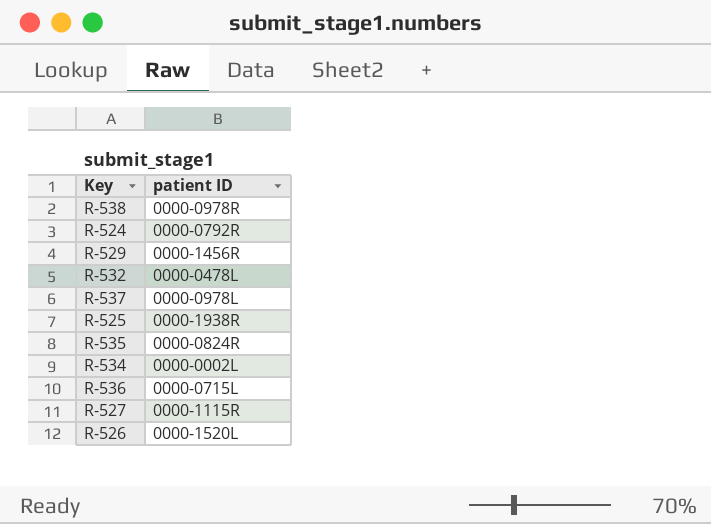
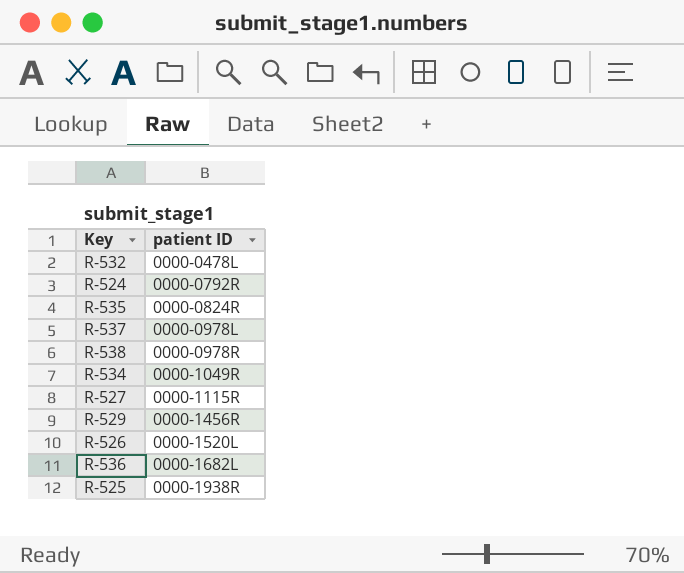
row order: none -> patient ID ascending
R-534 | patient ID: 0000-0002L -> 0000-1049R
R-536 | patient ID: 0000-0715L -> 0000-1682L

